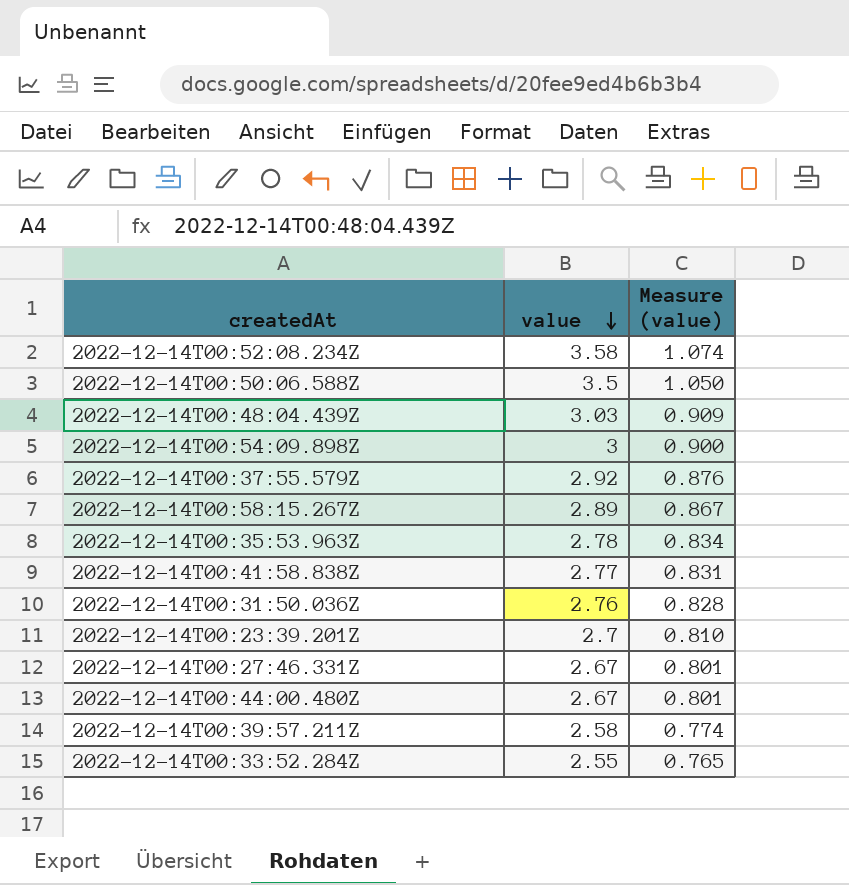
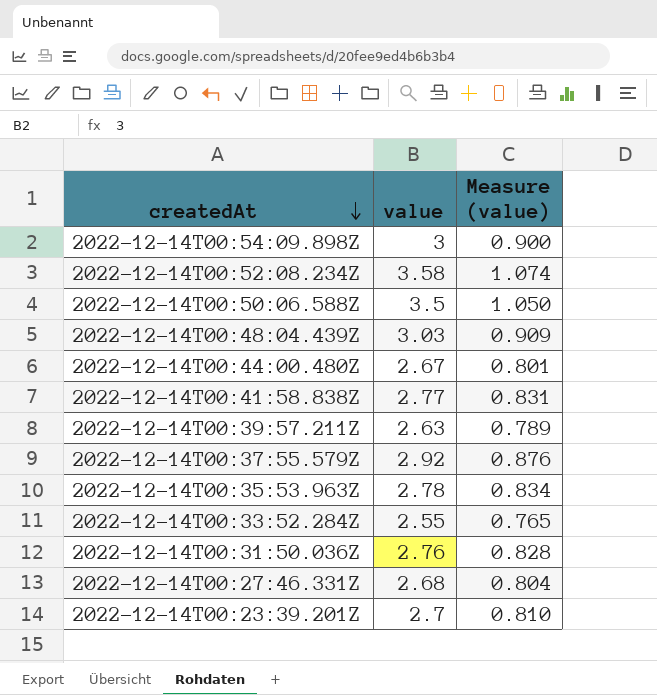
row order: value descending -> createdAt descending
row 2022-12-14T00:58:15.267Z: 2.89 | 0.867 -> none
2022-12-14T00:39:57.211Z | value: 2.58 -> 2.63
2022-12-14T00:39:57.211Z | Measure (value): 0.774 -> 0.789
2022-12-14T00:27:46.331Z | value: 2.67 -> 2.68
2022-12-14T00:27:46.331Z | Measure (value): 0.801 -> 0.804

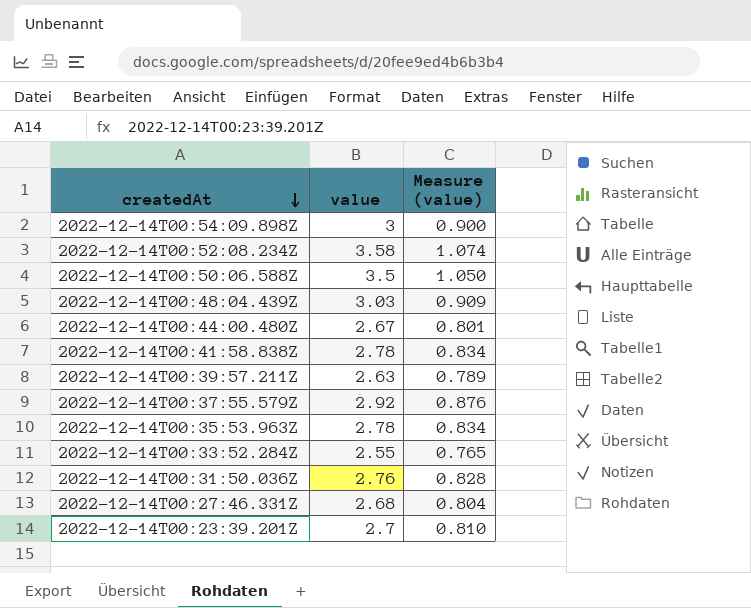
2022-12-14T00:41:58.838Z | value: 2.77 -> 2.78
2022-12-14T00:41:58.838Z | Measure (value): 0.831 -> 0.834

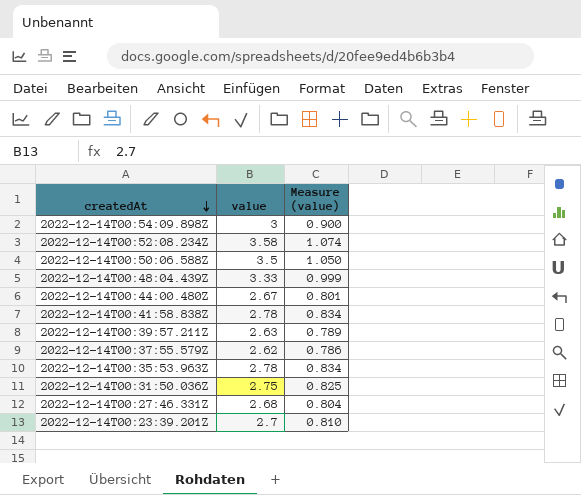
row 2022-12-14T00:33:52.284Z: 2.55 | 0.765 -> none
2022-12-14T00:48:04.439Z | value: 3.03 -> 3.33
2022-12-14T00:48:04.439Z | Measure (value): 0.909 -> 0.999
2022-12-14T00:37:55.579Z | value: 2.92 -> 2.62
2022-12-14T00:37:55.579Z | Measure (value): 0.876 -> 0.786
2022-12-14T00:31:50.036Z | value: 2.76 -> 2.75
2022-12-14T00:31:50.036Z | Measure (value): 0.828 -> 0.825

